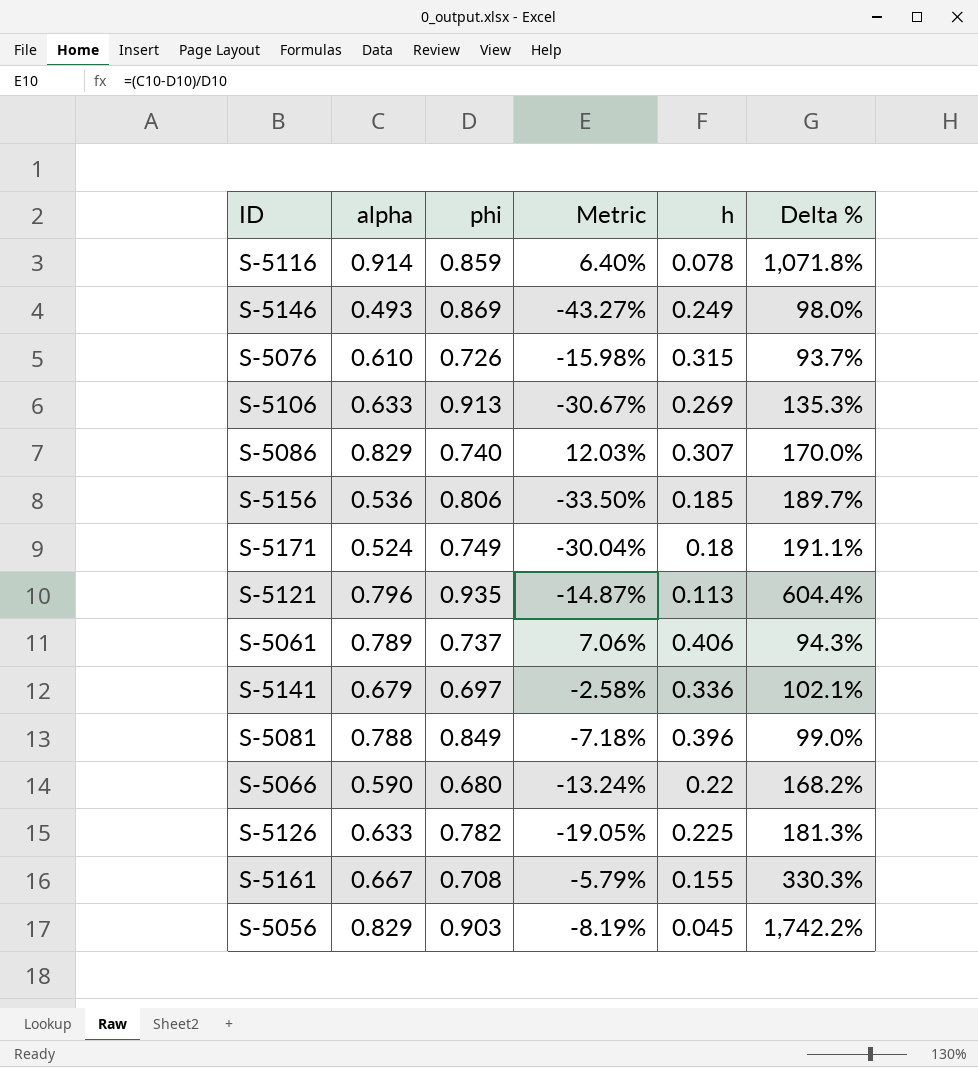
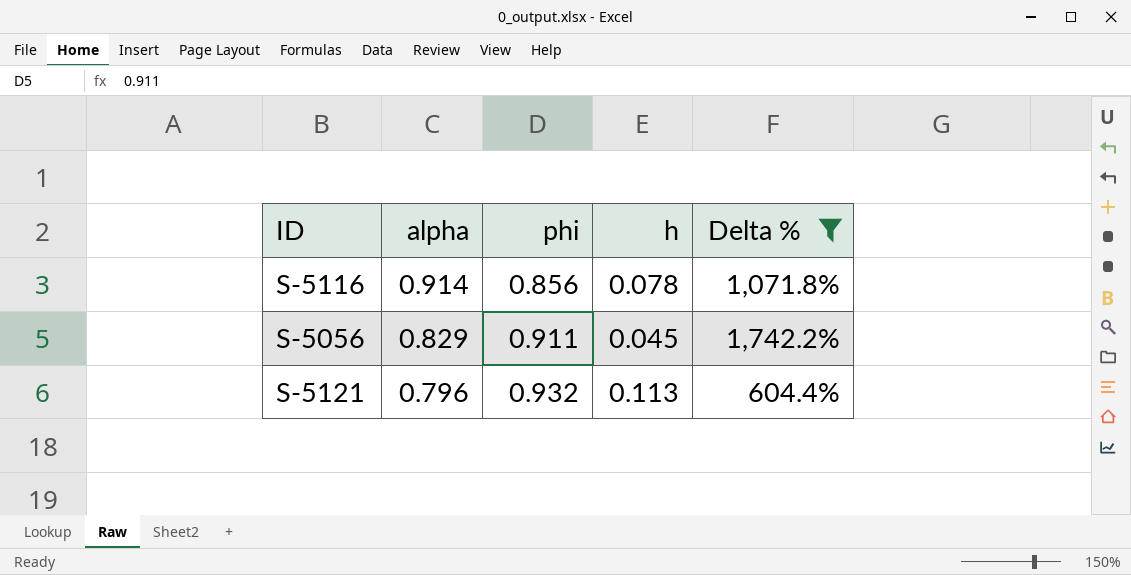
filter: none -> Delta % >= 604.4%
row order: none -> alpha descending
column Metric | formula: ([alpha] - [phi]) / [phi] -> none
S-5116 | phi: 0.859 -> 0.856
S-5056 | phi: 0.903 -> 0.911
S-5121 | phi: 0.935 -> 0.932

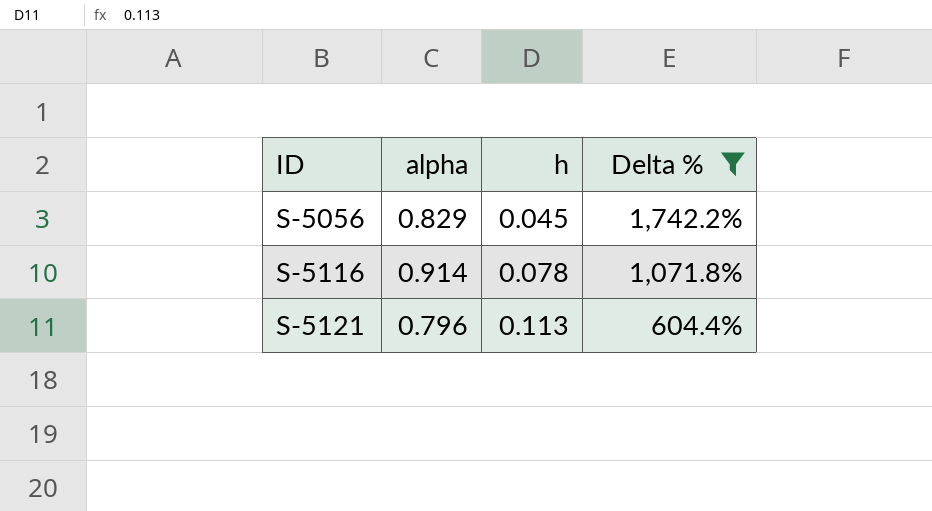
row order: alpha descending -> ID ascending
column phi | position: 3 -> none

